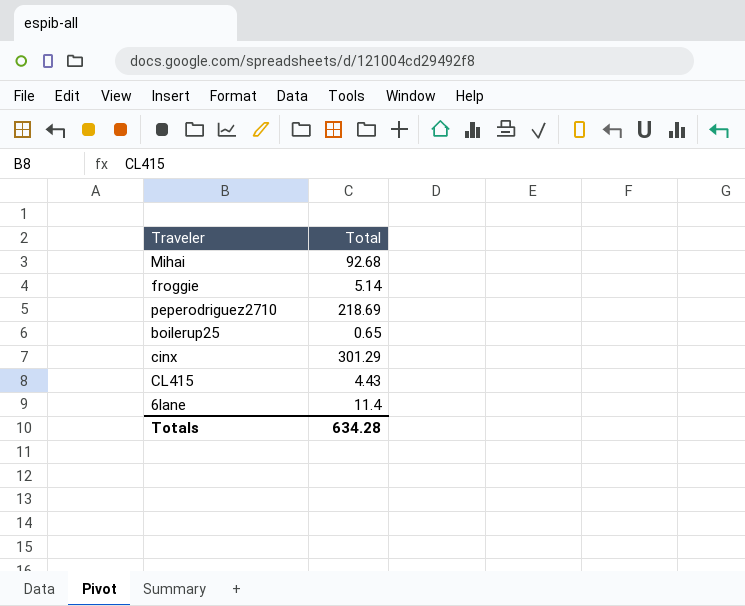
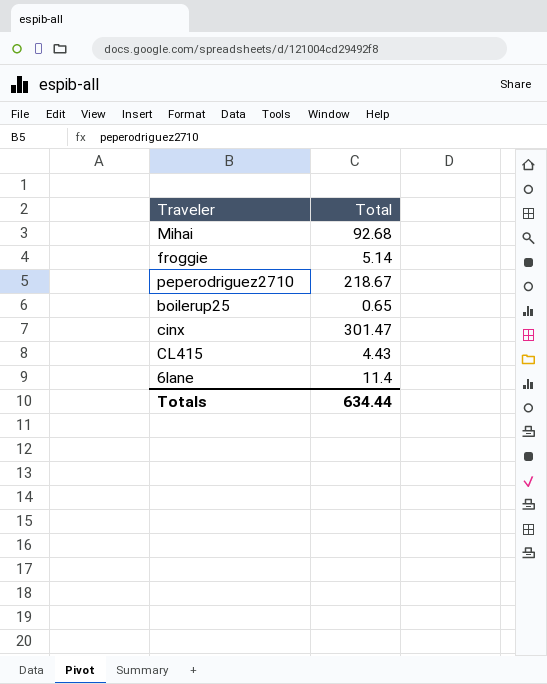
peperodriguez2710 | Total: 218.69 -> 218.67
cinx | Total: 301.29 -> 301.47
Totals | Total: 634.28 -> 634.44

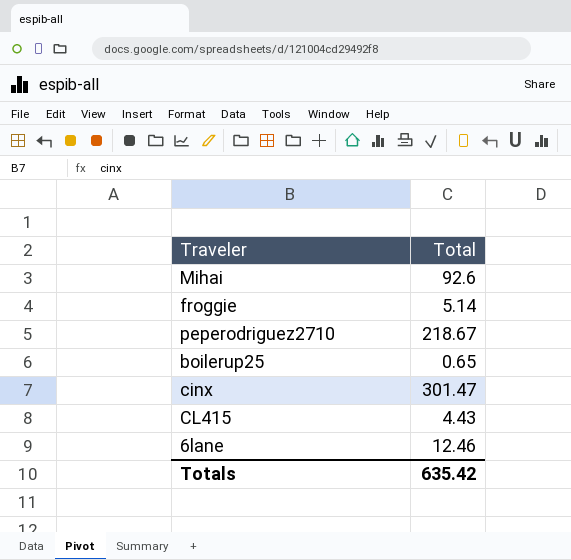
Mihai | Total: 92.68 -> 92.6
6lane | Total: 11.4 -> 12.46
Totals | Total: 634.44 -> 635.42

